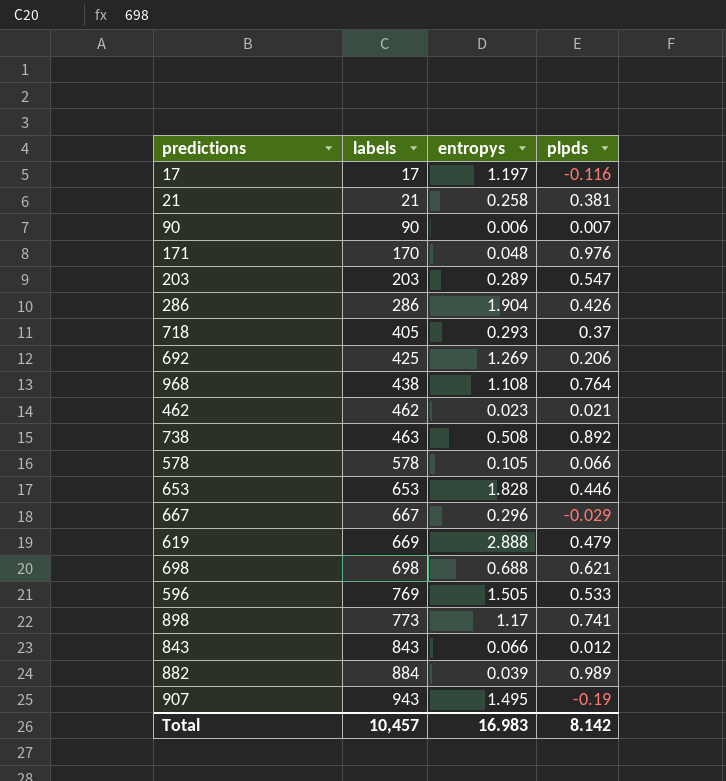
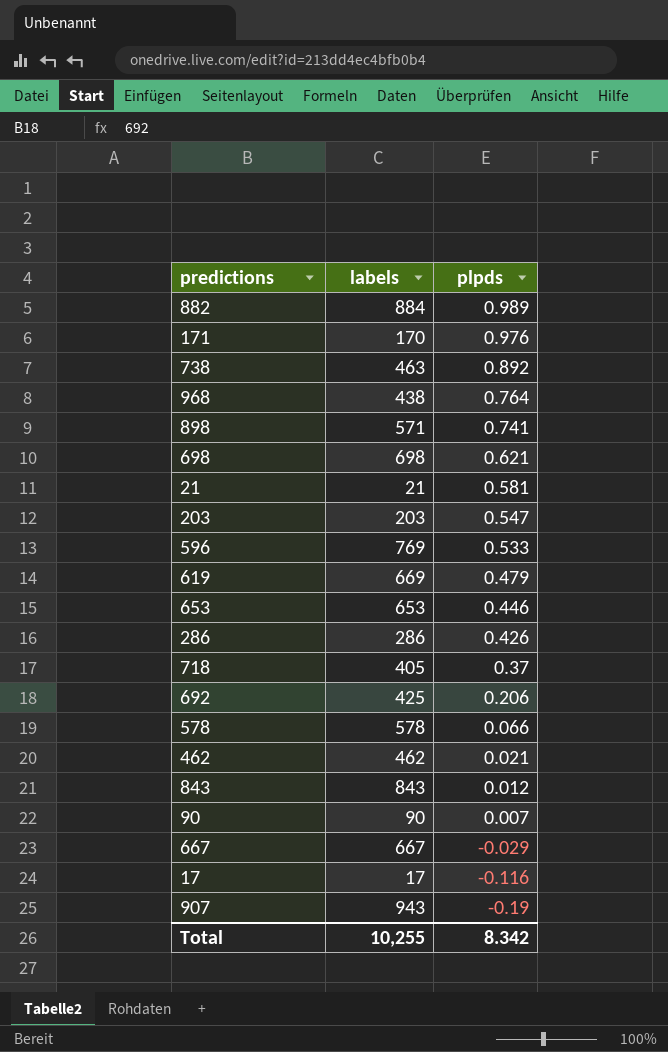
row order: labels ascending -> plpds descending
column entropys | position: 3 -> none
898 | labels: 773 -> 571
21 | plpds: 0.381 -> 0.581
Total | labels: 10,457 -> 10,255
Total | plpds: 8.142 -> 8.342

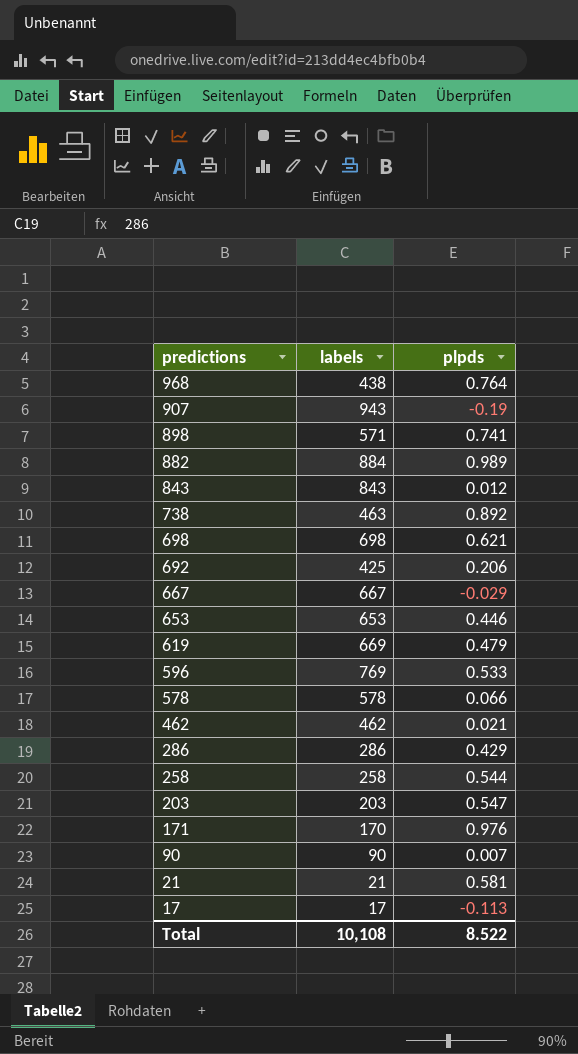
row order: plpds descending -> predictions descending
row 718: 405 | 0.37 -> none
286 | plpds: 0.426 -> 0.429
row 258: none -> 258 | 0.544
17 | plpds: -0.116 -> -0.113
Total | labels: 10,255 -> 10,108
Total | plpds: 8.342 -> 8.522

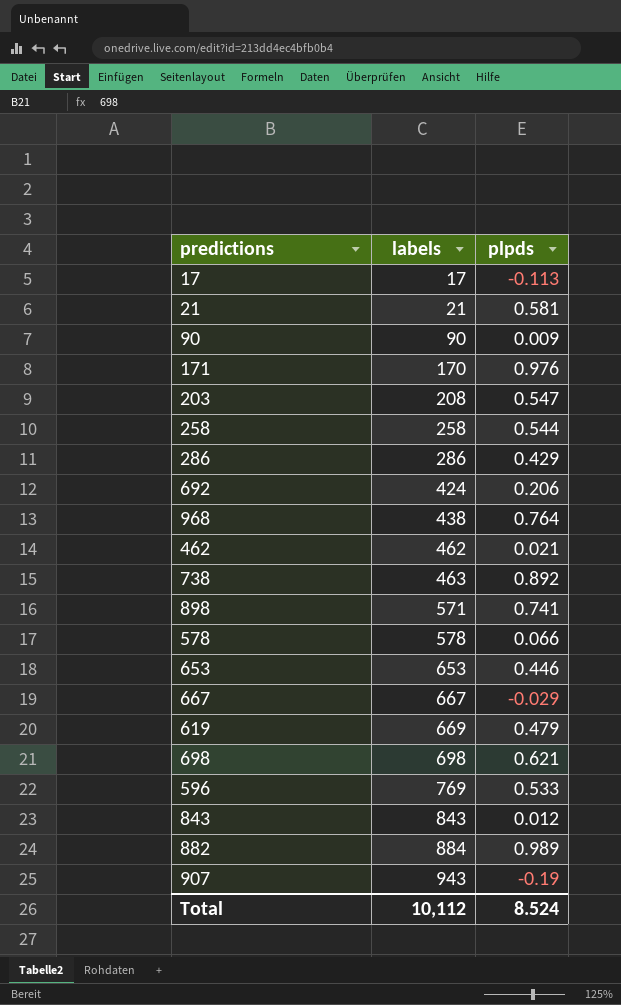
row order: predictions descending -> labels ascending
90 | plpds: 0.007 -> 0.009
203 | labels: 203 -> 208
692 | labels: 425 -> 424
Total | labels: 10,108 -> 10,112
Total | plpds: 8.522 -> 8.524

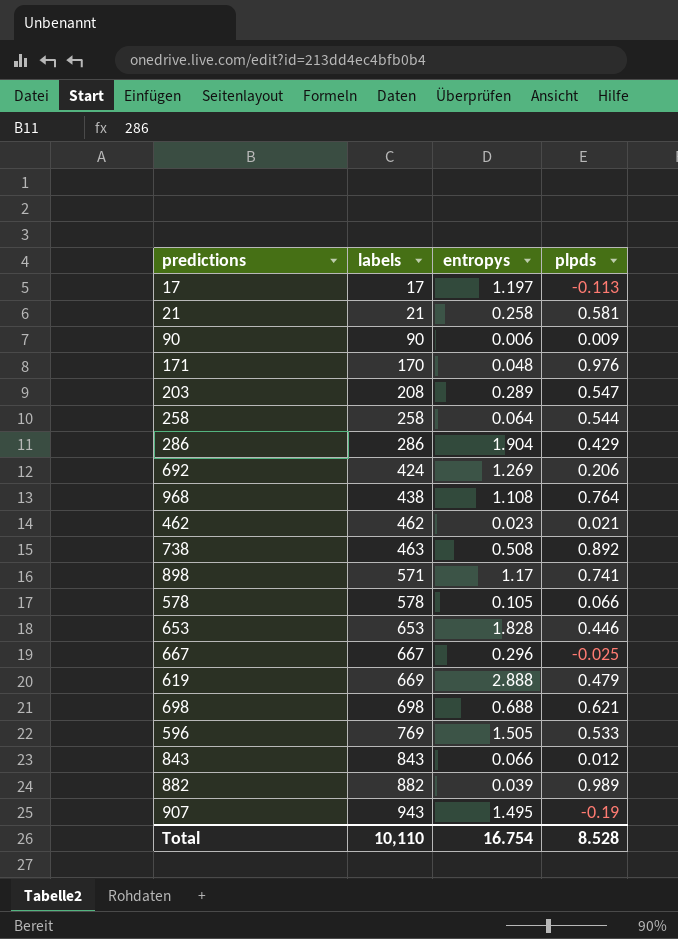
column entropys | position: none -> 3
667 | plpds: -0.029 -> -0.025
882 | labels: 884 -> 882
Total | labels: 10,112 -> 10,110
Total | plpds: 8.524 -> 8.528

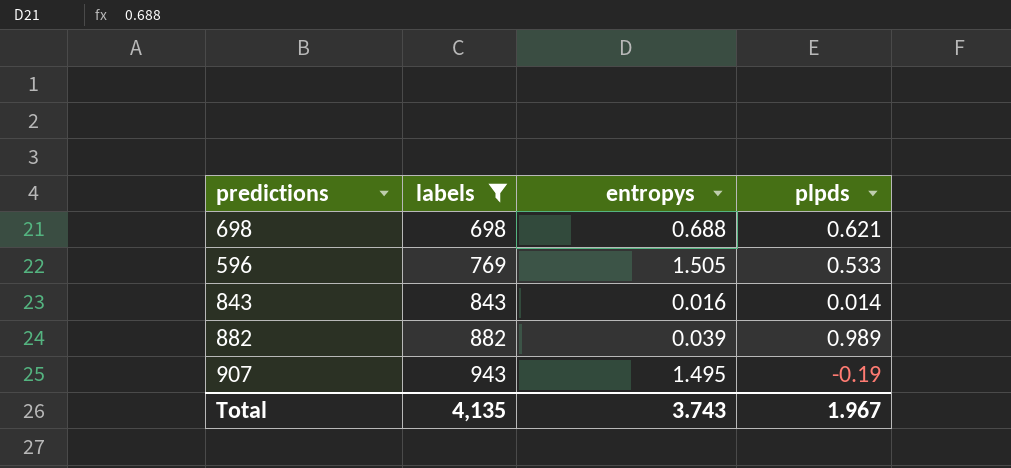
filter: none -> labels >= 698
843 | entropys: 0.066 -> 0.016
843 | plpds: 0.012 -> 0.014
Total | labels: 10,110 -> 4,135
Total | entropys: 16.754 -> 3.743
Total | plpds: 8.528 -> 1.967

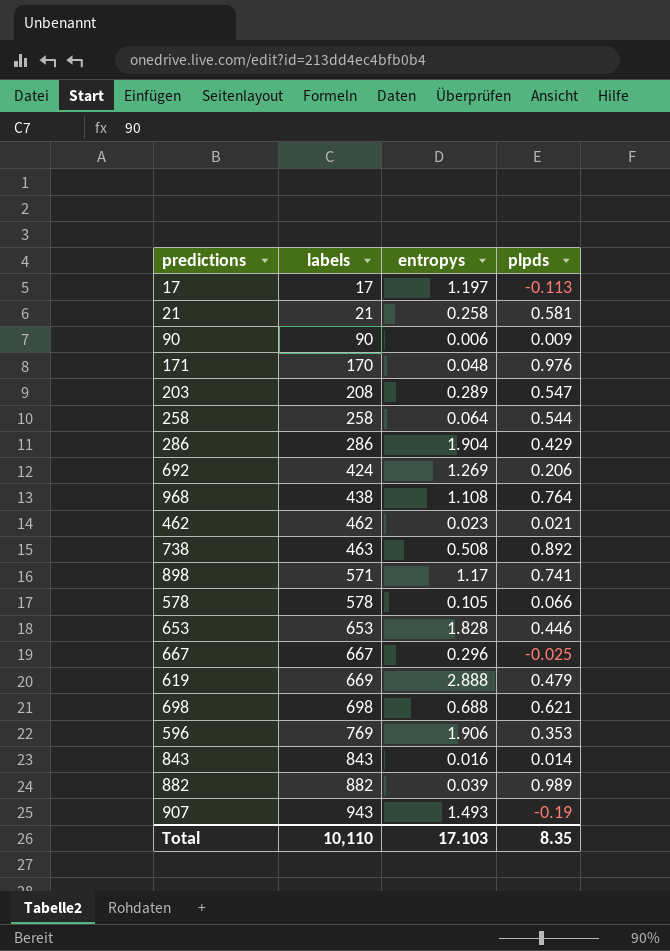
filter: labels >= 698 -> none
596 | entropys: 1.505 -> 1.906
596 | plpds: 0.533 -> 0.353
907 | entropys: 1.495 -> 1.493
Total | labels: 4,135 -> 10,110
Total | entropys: 3.743 -> 17.103
Total | plpds: 1.967 -> 8.35

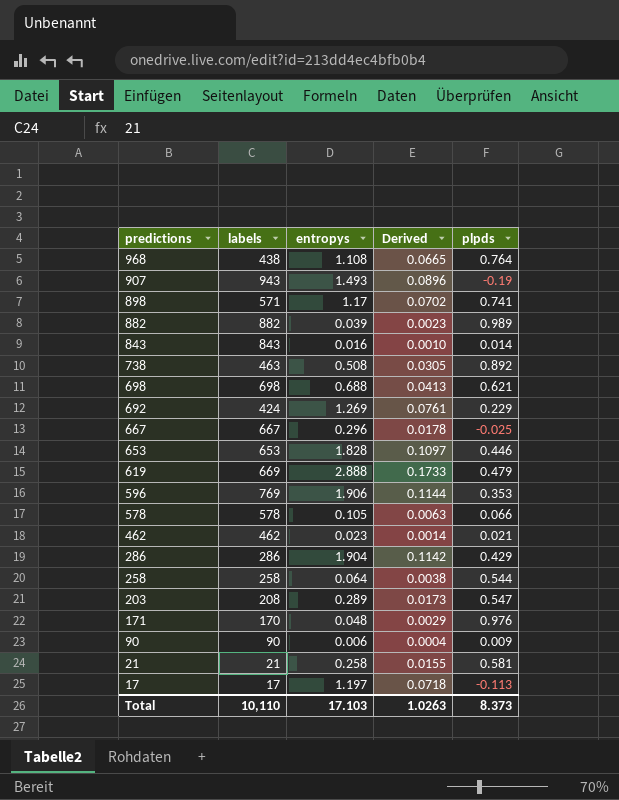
row order: labels ascending -> predictions descending
column Derived | formula: none -> [entropys] * 0.06
692 | plpds: 0.206 -> 0.229
Total | plpds: 8.35 -> 8.373

